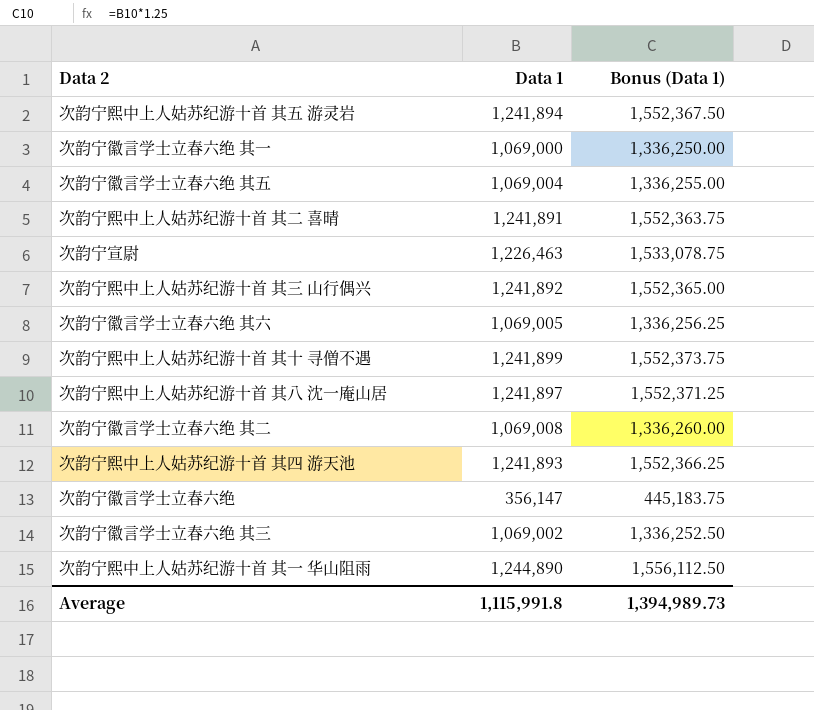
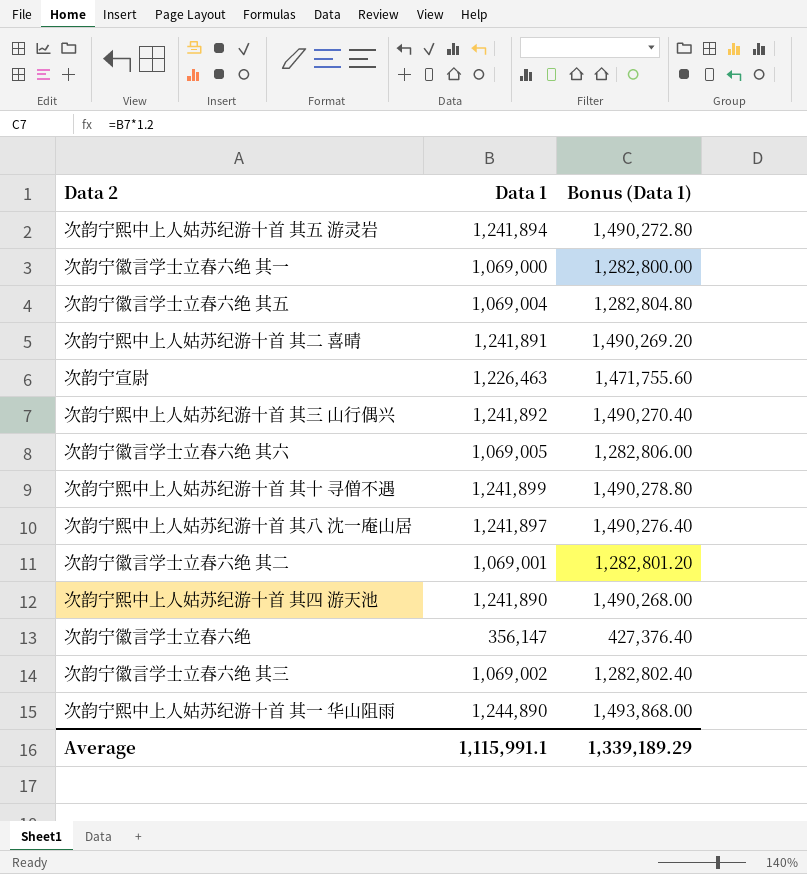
column Bonus (Data 1) | formula: [Data 1] * 1.25 -> [Data 1] * 1.2
次韵宁徽言学士立春六绝 其二 | Data 1: 1,069,008 -> 1,069,001
次韵宁熙中上人姑苏纪游十首 其四 游天池 | Data 1: 1,241,893 -> 1,241,890
Average | Data 1: 1,115,991.8 -> 1,115,991.1
Average | Bonus (Data 1): 1,394,989.73 -> 1,339,189.29

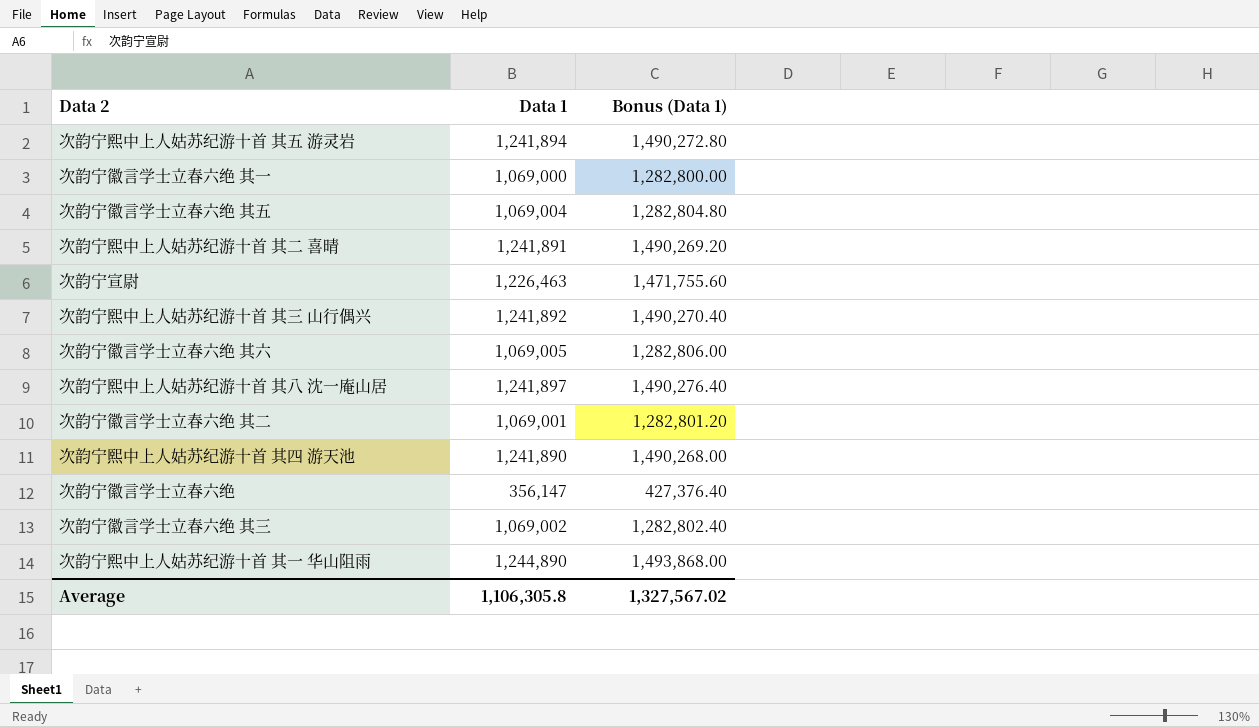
row 次韵宁熙中上人姑苏纪游十首 其十 寻僧不遇: 1,241,899 | 1,490,278.80 -> none
Average | Data 1: 1,115,991.1 -> 1,106,305.8
Average | Bonus (Data 1): 1,339,189.29 -> 1,327,567.02

